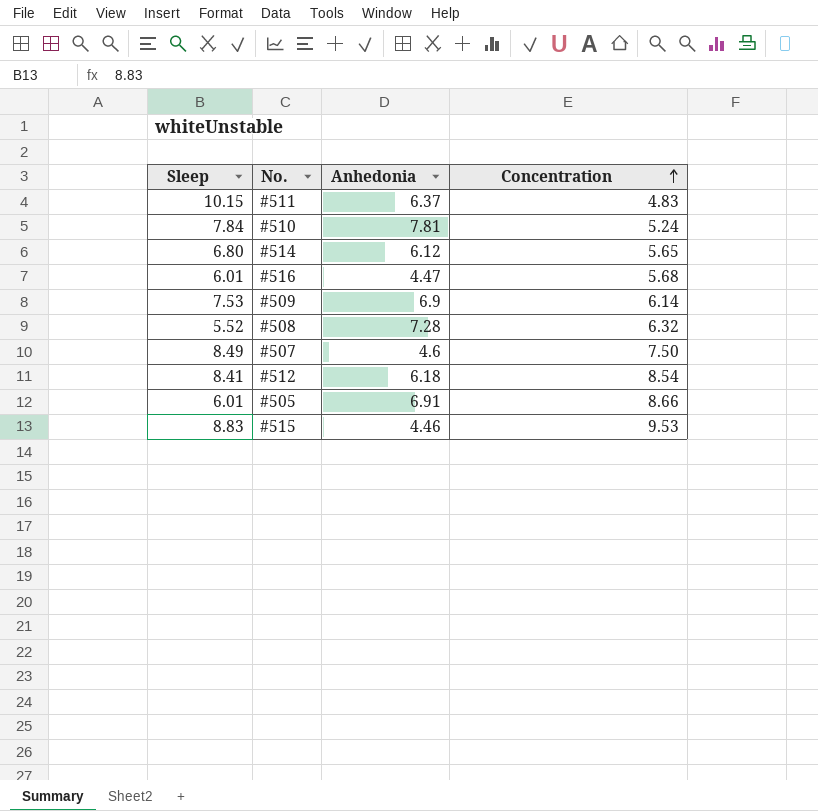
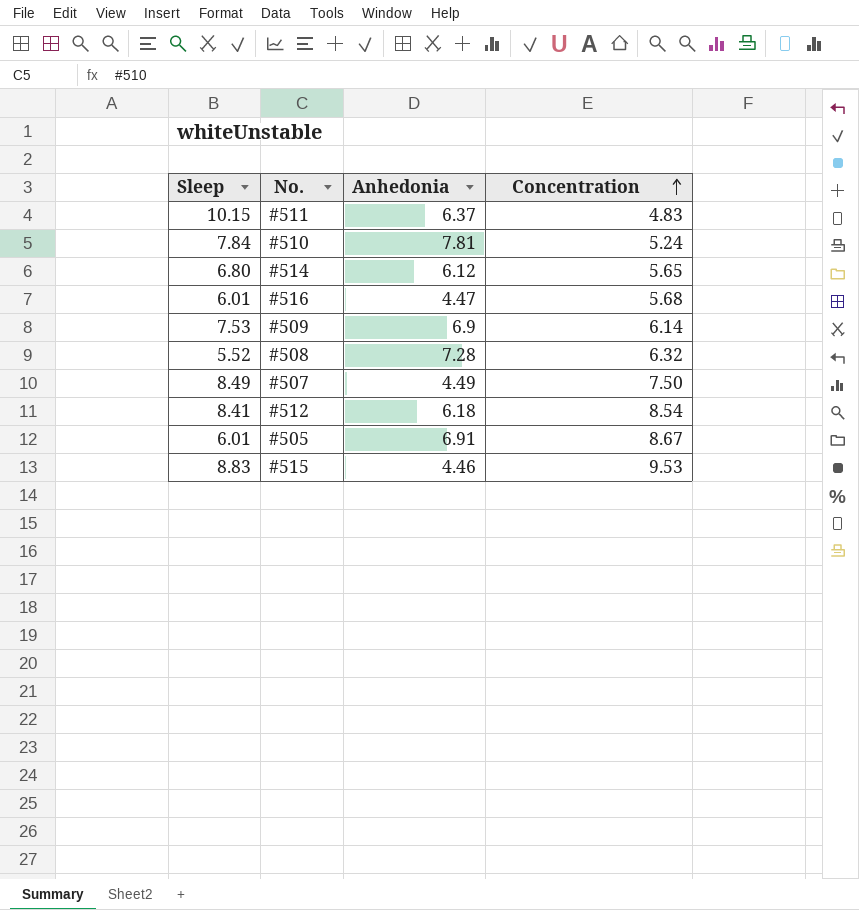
#507 | Anhedonia: 4.6 -> 4.49
#505 | Concentration: 8.66 -> 8.67

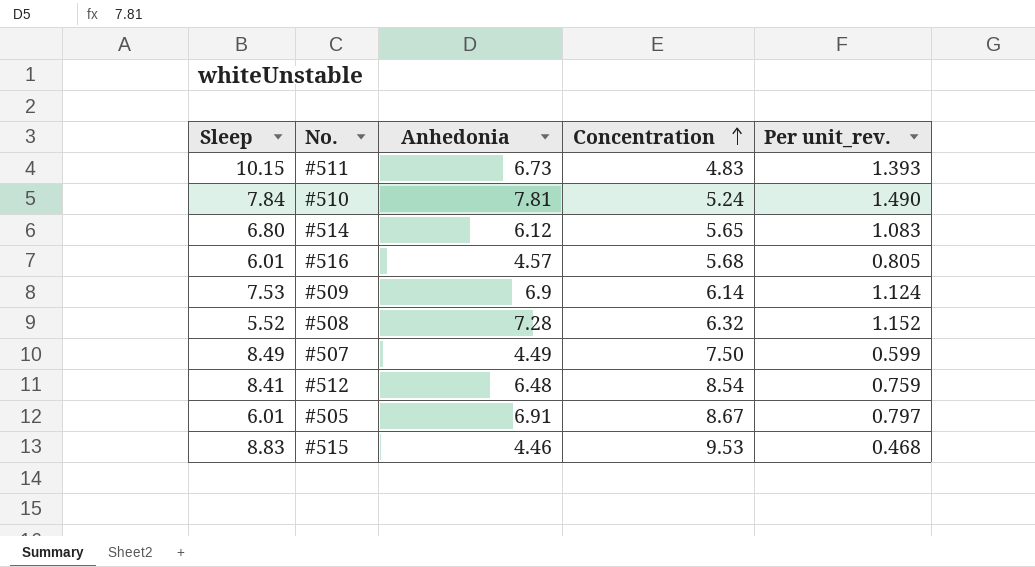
column Per unit_rev. | formula: none -> [Anhedonia] / [Concentration]
#511 | Anhedonia: 6.37 -> 6.73
#516 | Anhedonia: 4.47 -> 4.57
#512 | Anhedonia: 6.18 -> 6.48

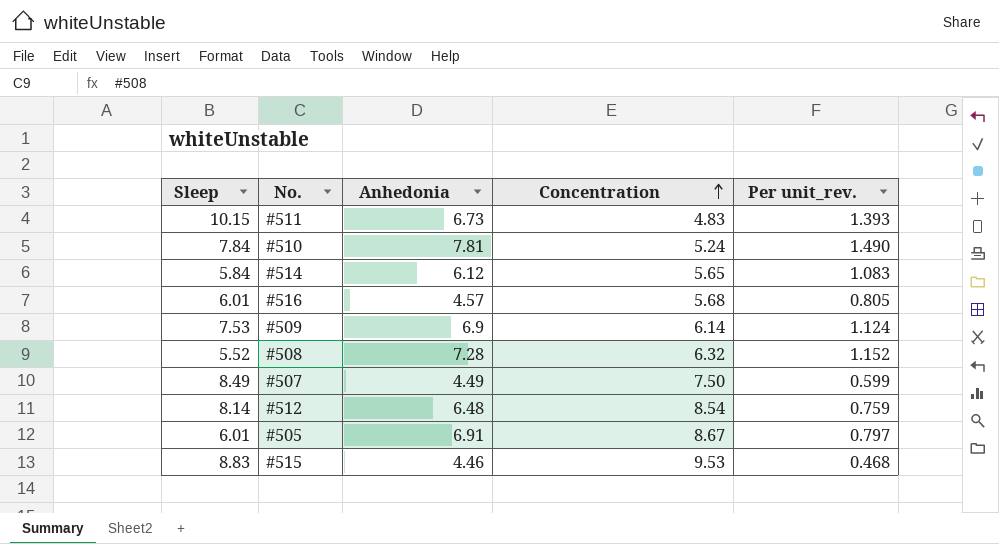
#514 | Sleep: 6.80 -> 5.84
#512 | Sleep: 8.41 -> 8.14

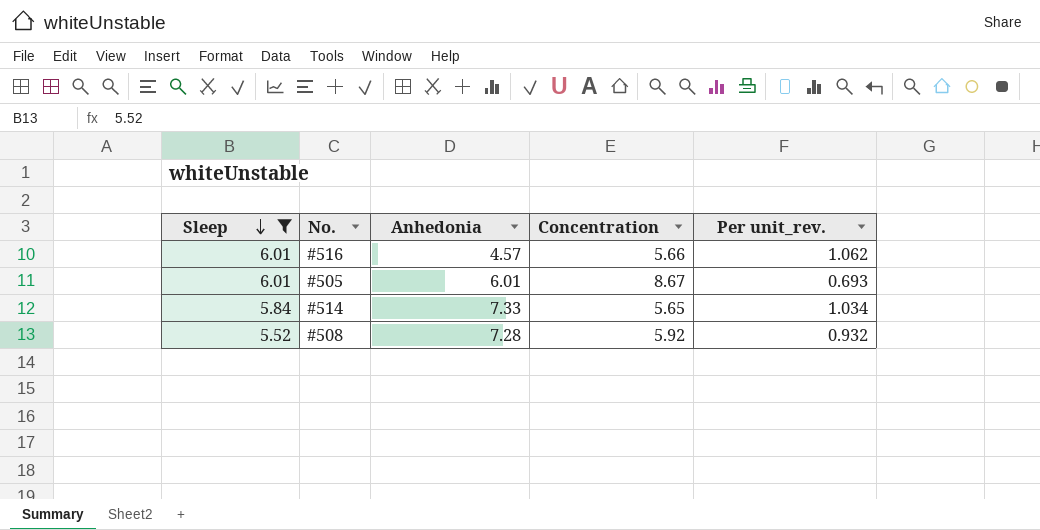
filter: none -> Sleep <= 6.01
row order: Concentration ascending -> Sleep descending
column Per unit_rev. | formula: [Anhedonia] / [Concentration] -> [Sleep] / [Concentration]
#516 | Concentration: 5.68 -> 5.66
#505 | Anhedonia: 6.91 -> 6.01
#514 | Anhedonia: 6.12 -> 7.33
#508 | Concentration: 6.32 -> 5.92

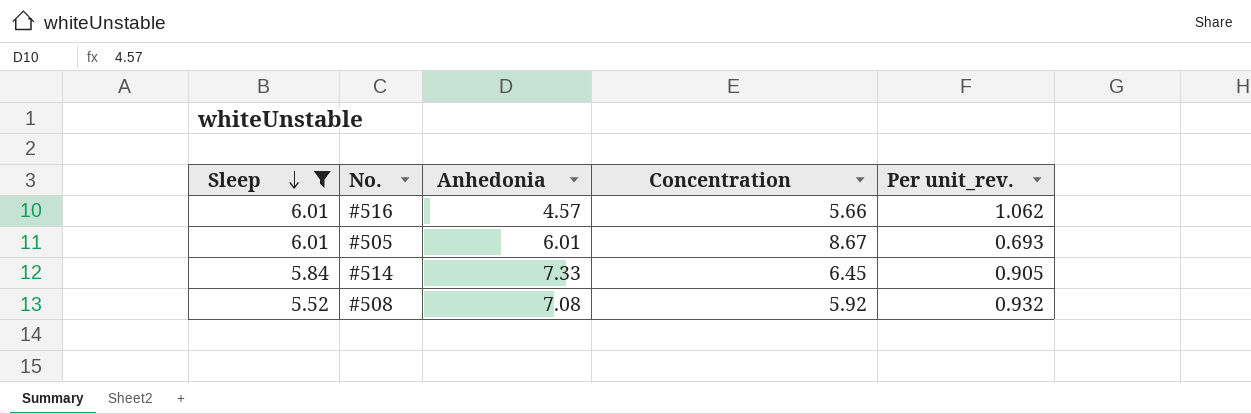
#514 | Concentration: 5.65 -> 6.45
#514 | Per unit_rev.: 1.034 -> 0.905
#508 | Anhedonia: 7.28 -> 7.08

